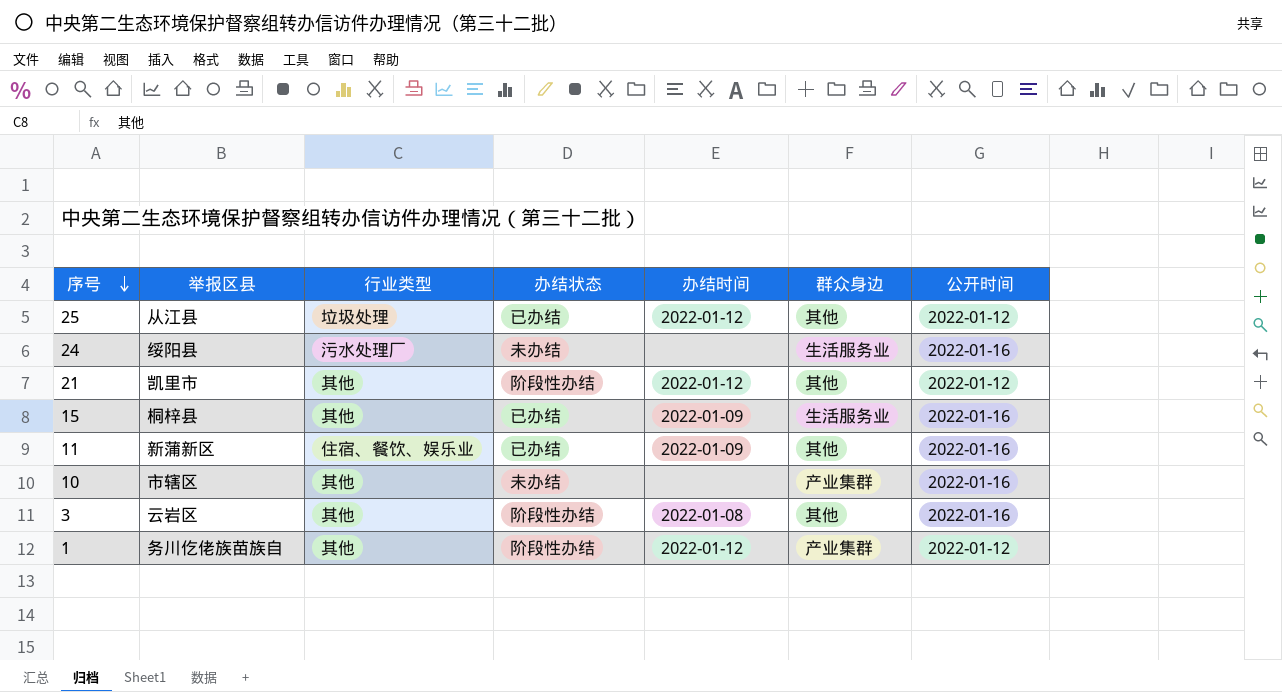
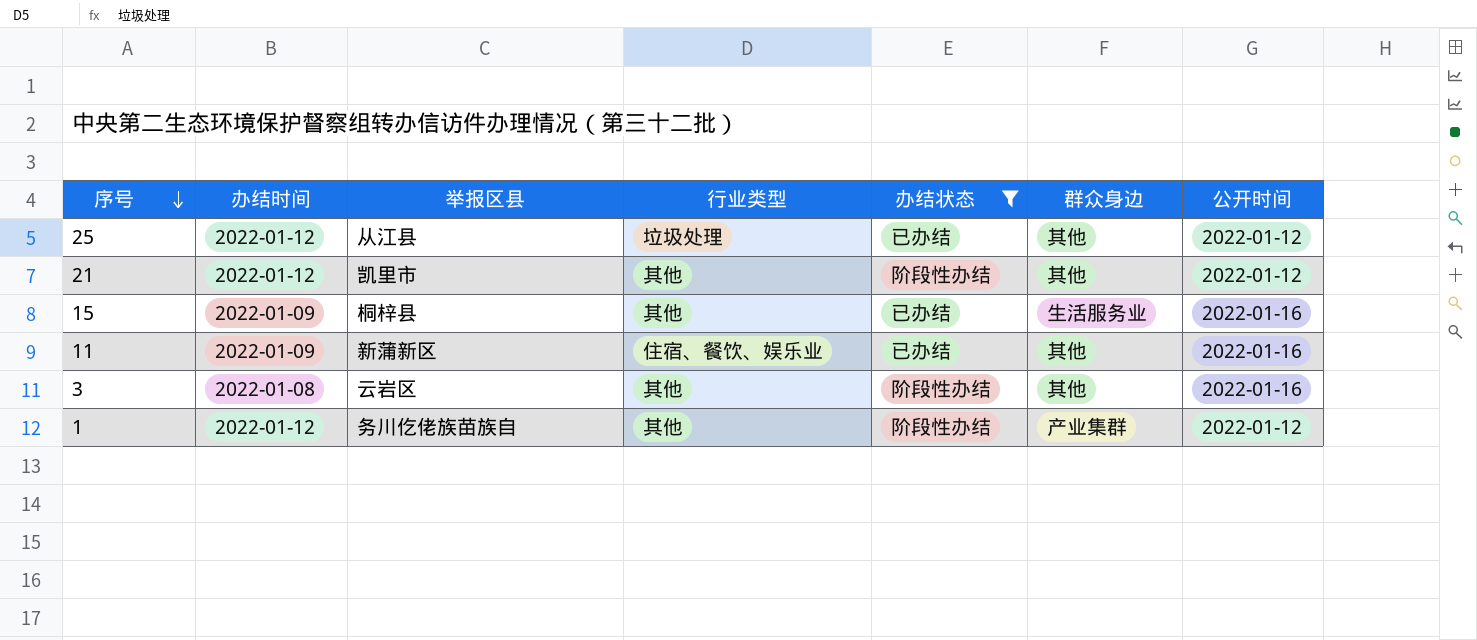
filter: none -> 办结状态 != 未办结
column 办结时间 | position: 5 -> 2

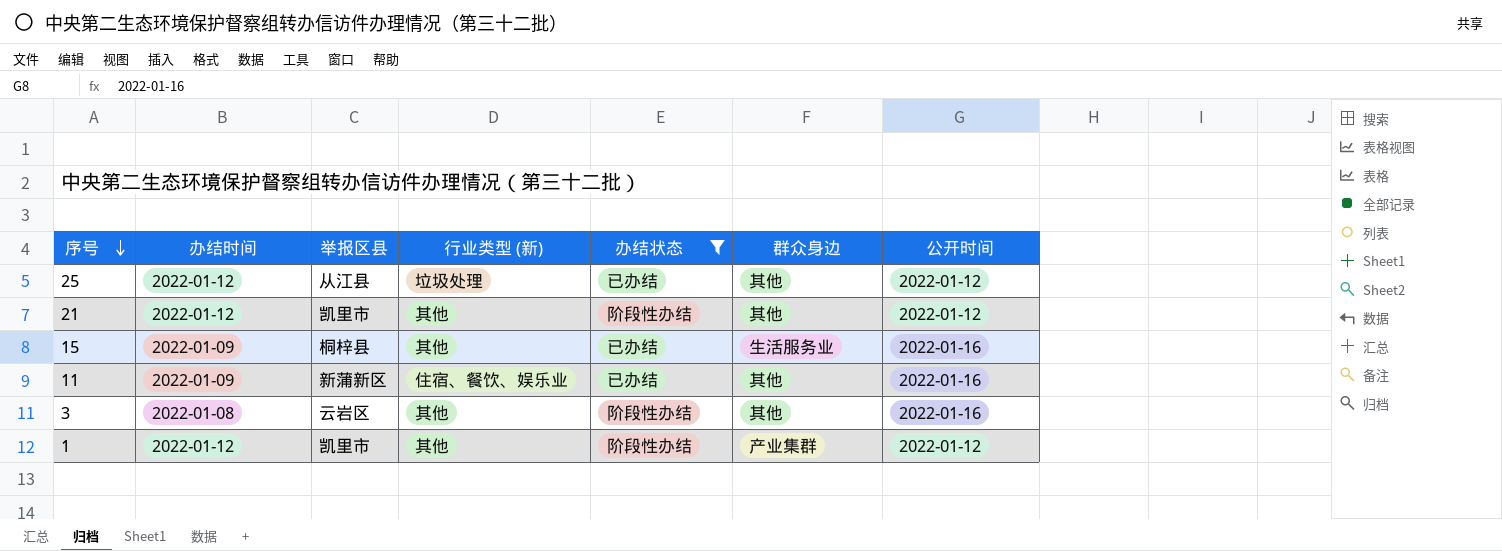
column name: 行业类型 -> 行业类型 (新)
1 | 举报区县: 务川仡佬族苗族自 -> 凯里市

